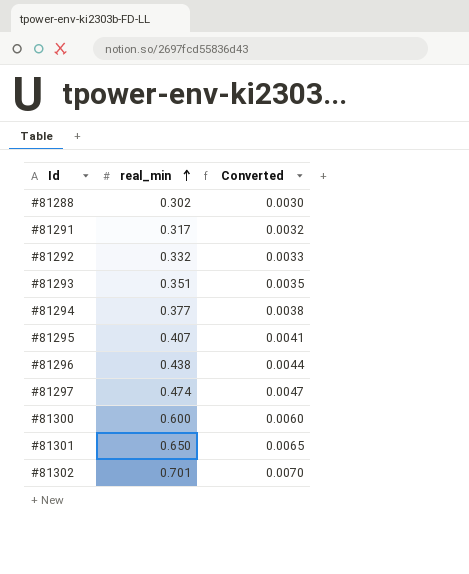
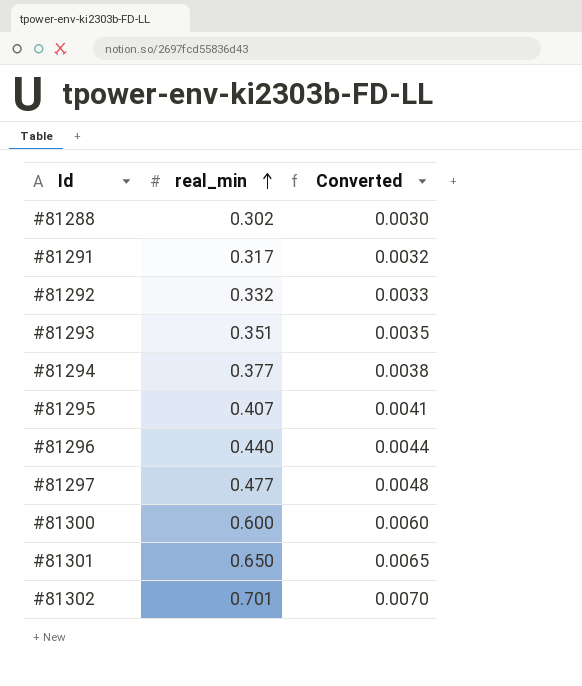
#81296 | real_min: 0.438 -> 0.440
#81297 | real_min: 0.474 -> 0.477
#81297 | Converted: 0.0047 -> 0.0048

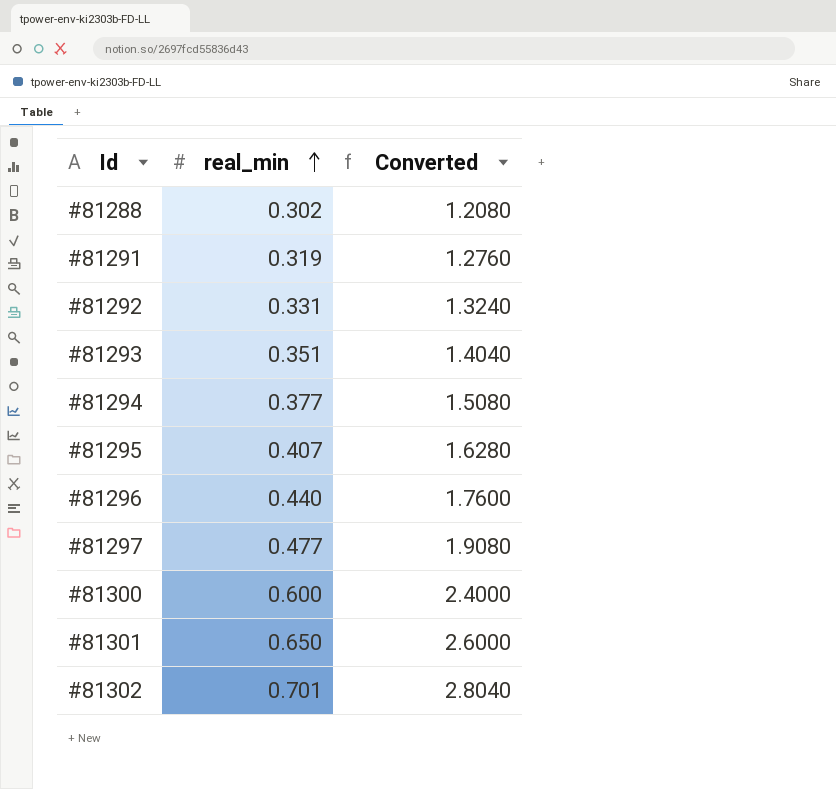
column Converted | formula: [real_min] * 0.01 -> [real_min] * 4
#81291 | real_min: 0.317 -> 0.319
#81292 | real_min: 0.332 -> 0.331

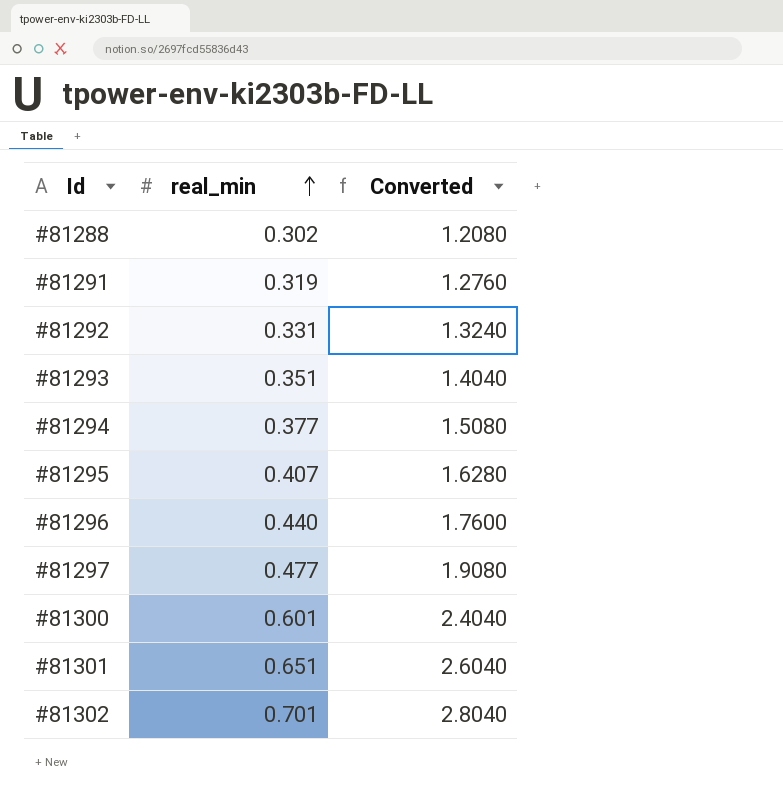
#81300 | real_min: 0.600 -> 0.601
#81300 | Converted: 2.4000 -> 2.4040
#81301 | real_min: 0.650 -> 0.651
#81301 | Converted: 2.6000 -> 2.6040

